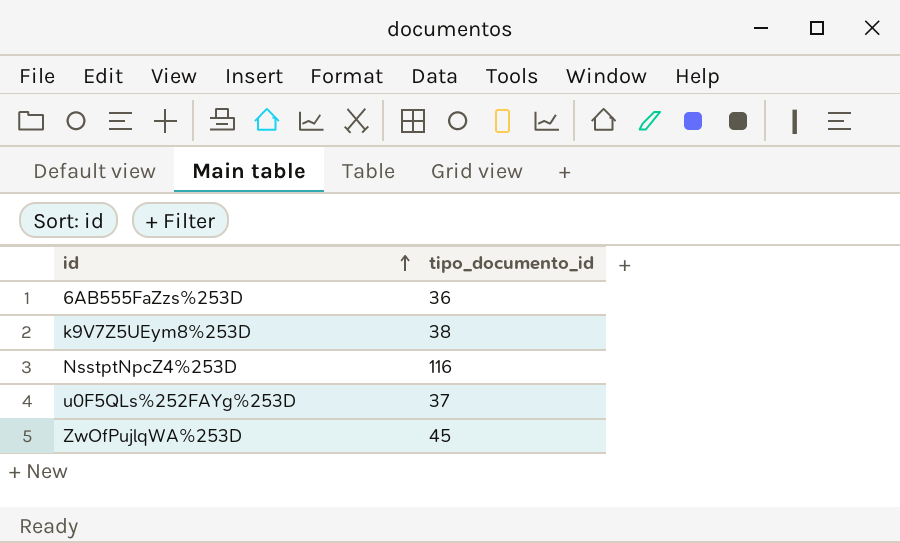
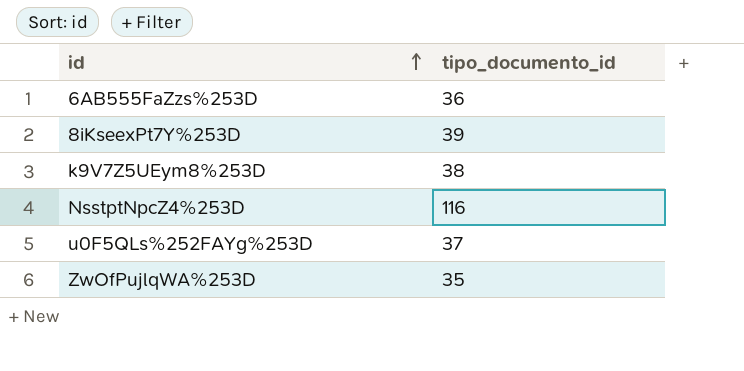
row 8iKseexPt7Y%253D: none -> 39
ZwOfPujlqWA%253D | tipo_documento_id: 45 -> 35

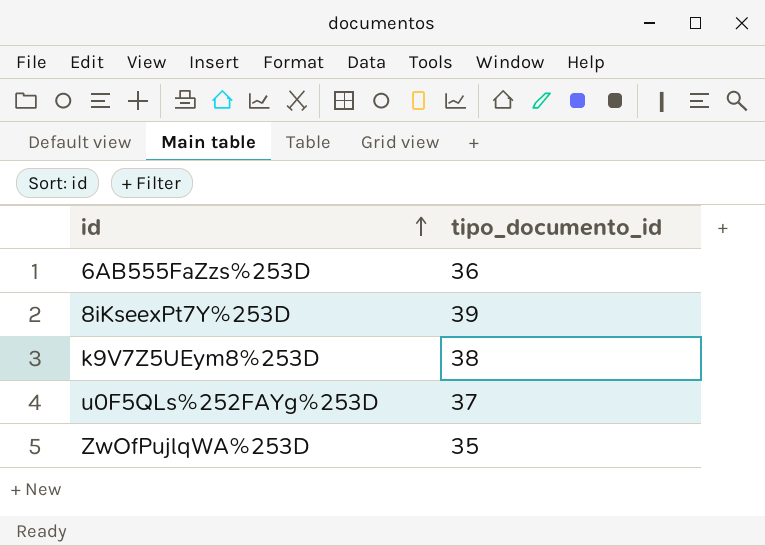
row NsstptNpcZ4%253D: 116 -> none

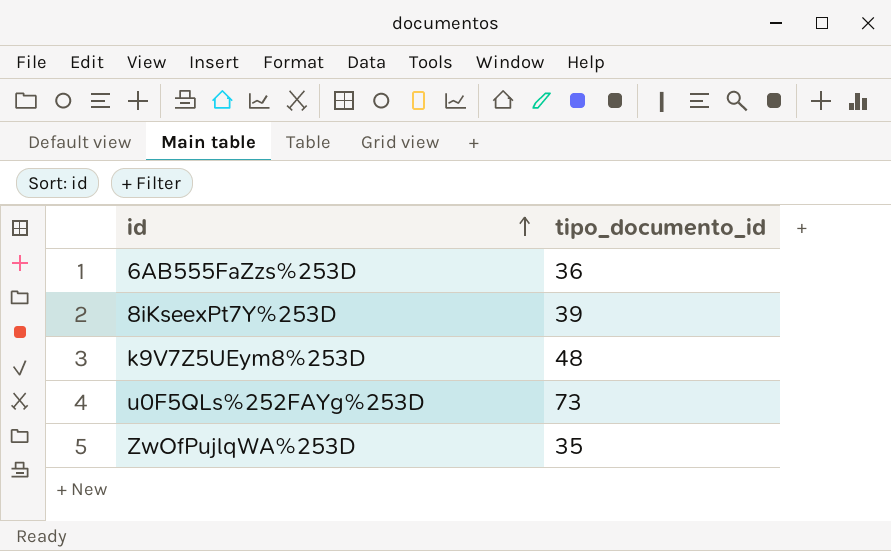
k9V7Z5UEym8%253D | tipo_documento_id: 38 -> 48
u0F5QLs%252FAYg%253D | tipo_documento_id: 37 -> 73

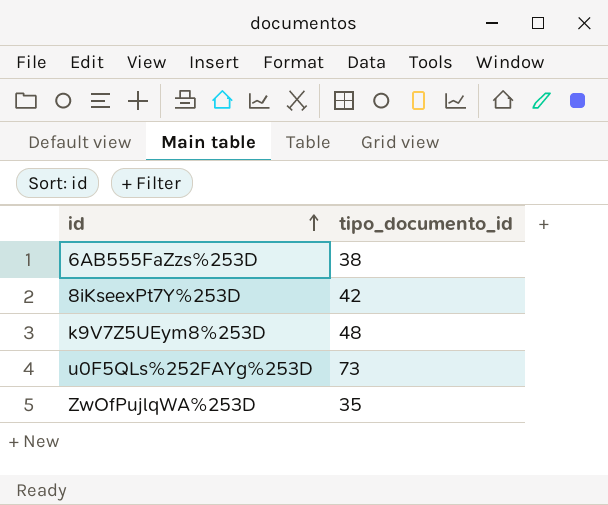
6AB555FaZzs%253D | tipo_documento_id: 36 -> 38
8iKseexPt7Y%253D | tipo_documento_id: 39 -> 42

